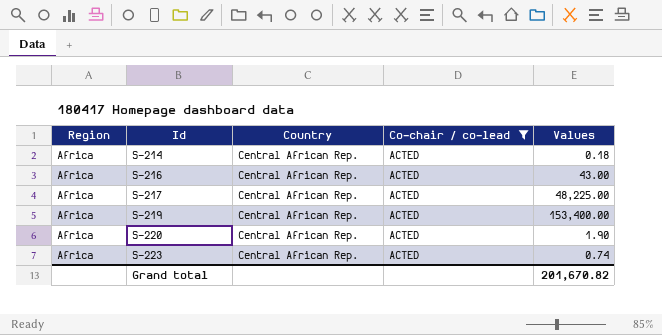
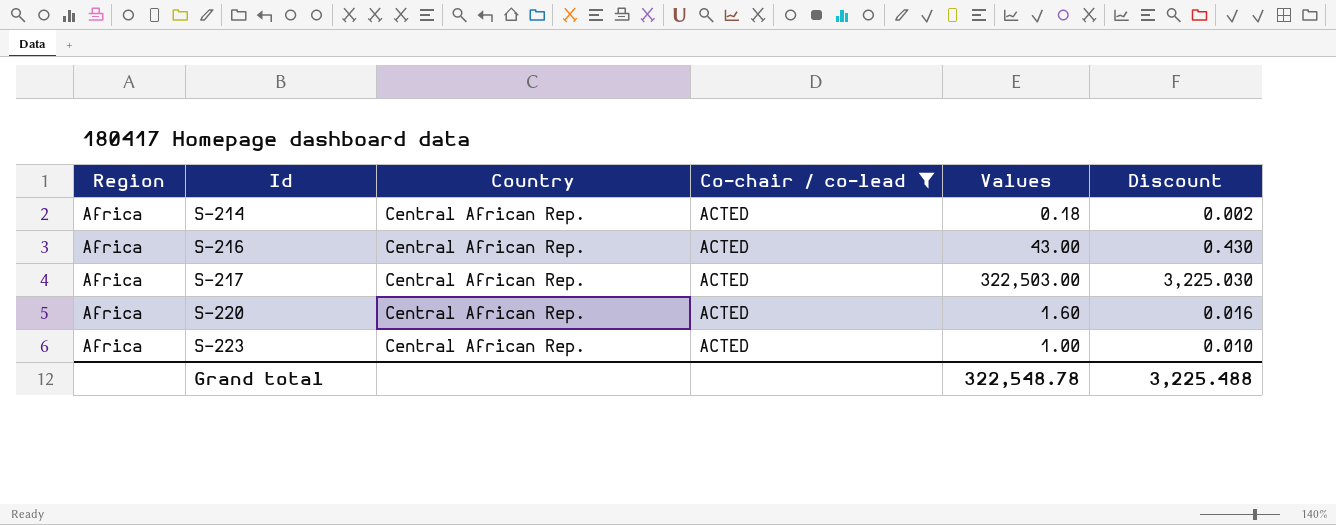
column Discount | formula: none -> [Values] * 0.01
row S-219: Africa | Central African Rep. | ACTED | 153,400.00 -> none
S-217 | Values: 48,225.00 -> 322,503.00
S-220 | Values: 1.90 -> 1.60
S-223 | Values: 0.74 -> 1.00
Grand total | Values: 201,670.82 -> 322,548.78

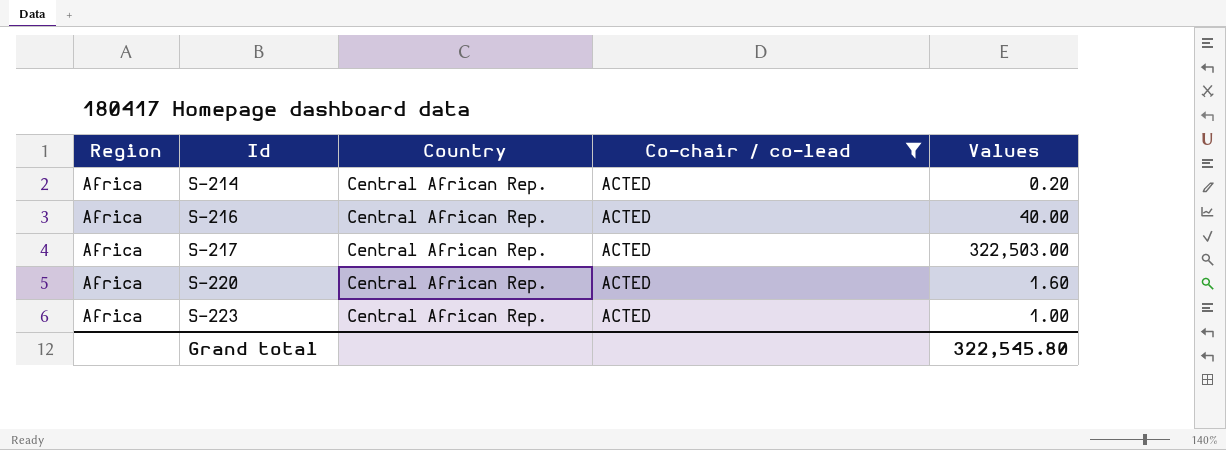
column Discount | formula: [Values] * 0.01 -> none
S-214 | Values: 0.18 -> 0.20
S-216 | Values: 43.00 -> 40.00
Grand total | Values: 322,548.78 -> 322,545.80

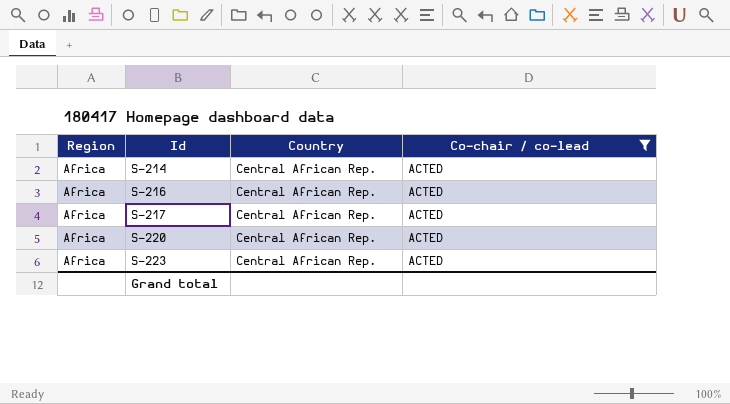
column Values | position: 5 -> none

